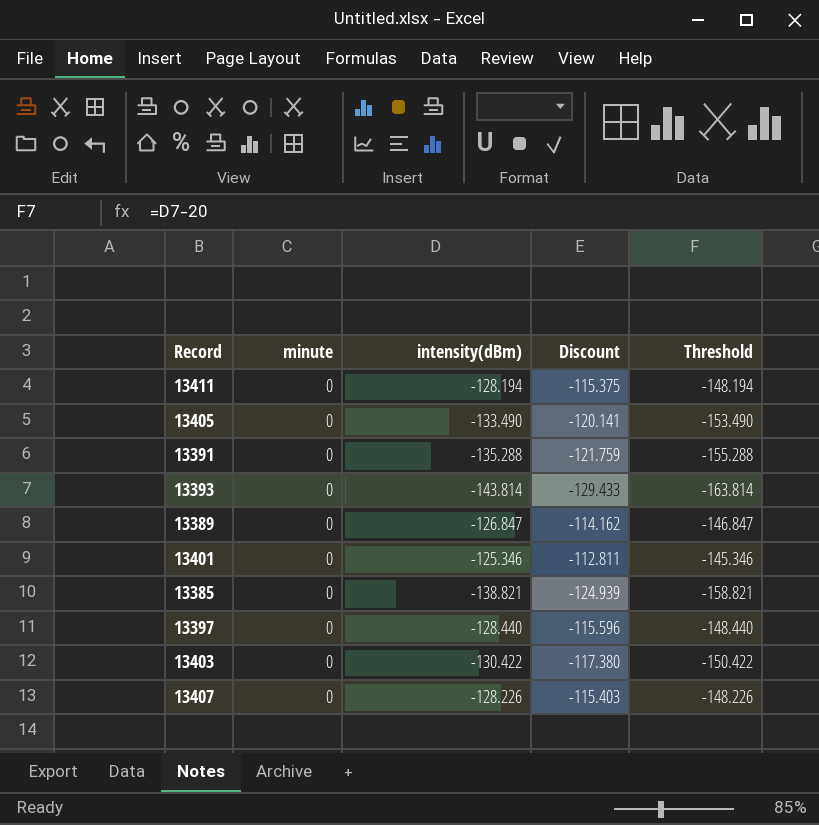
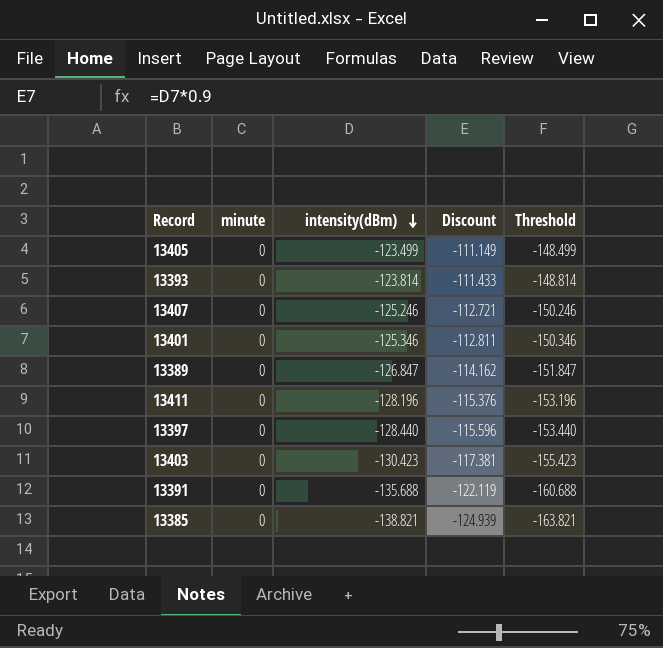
row order: none -> intensity(dBm) descending
column Threshold | formula: [intensity(dBm)] - 20 -> [intensity(dBm)] - 25
13405 | intensity(dBm): -133.490 -> -123.499
13405 | Discount: -120.141 -> -111.149
13393 | intensity(dBm): -143.814 -> -123.814
13393 | Discount: -129.433 -> -111.433
13407 | intensity(dBm): -128.226 -> -125.246
13407 | Discount: -115.403 -> -112.721
13411 | intensity(dBm): -128.194 -> -128.196
13411 | Discount: -115.375 -> -115.376
13403 | intensity(dBm): -130.422 -> -130.423
13403 | Discount: -117.380 -> -117.381
13391 | intensity(dBm): -135.288 -> -135.688
13391 | Discount: -121.759 -> -122.119

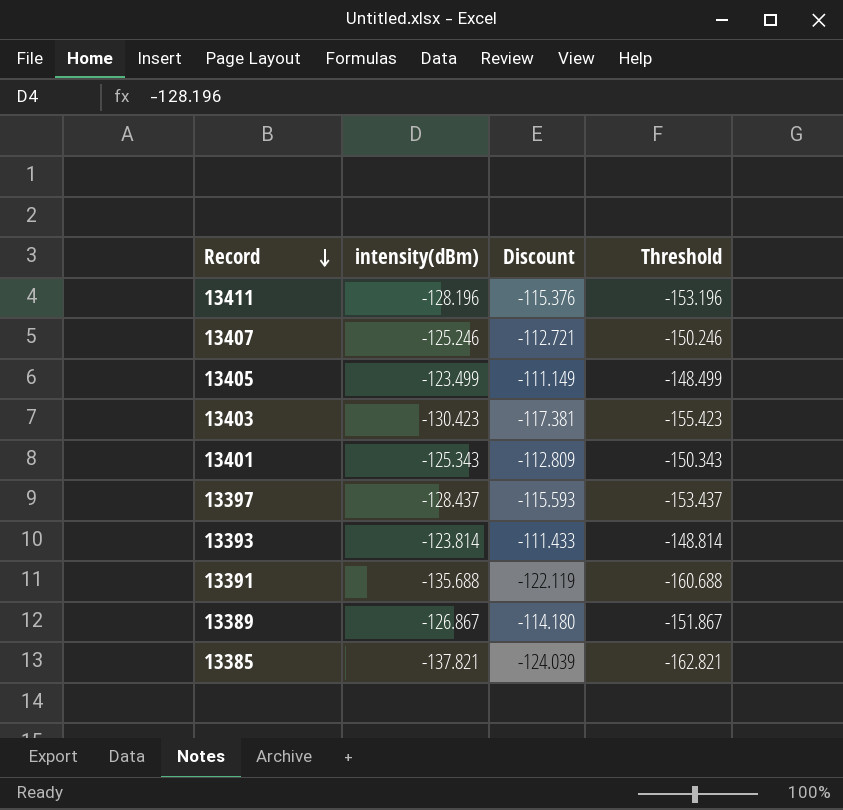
row order: intensity(dBm) descending -> Record descending
column minute | position: 2 -> none
13401 | intensity(dBm): -125.346 -> -125.343
13401 | Discount: -112.811 -> -112.809
13401 | Threshold: -150.346 -> -150.343
13397 | intensity(dBm): -128.440 -> -128.437
13397 | Discount: -115.596 -> -115.593
13397 | Threshold: -153.440 -> -153.437
13389 | intensity(dBm): -126.847 -> -126.867
13389 | Discount: -114.162 -> -114.180
13389 | Threshold: -151.847 -> -151.867
13385 | intensity(dBm): -138.821 -> -137.821
13385 | Discount: -124.939 -> -124.039
13385 | Threshold: -163.821 -> -162.821

